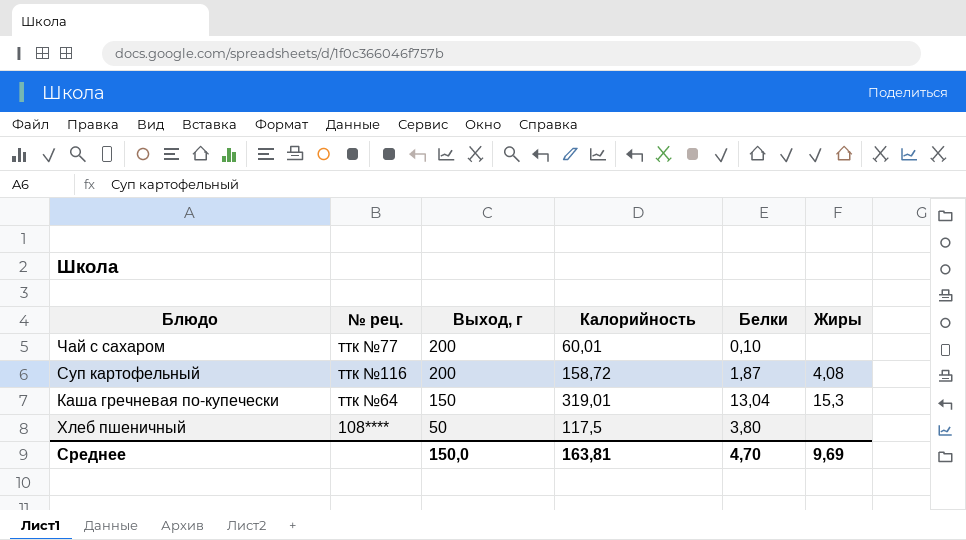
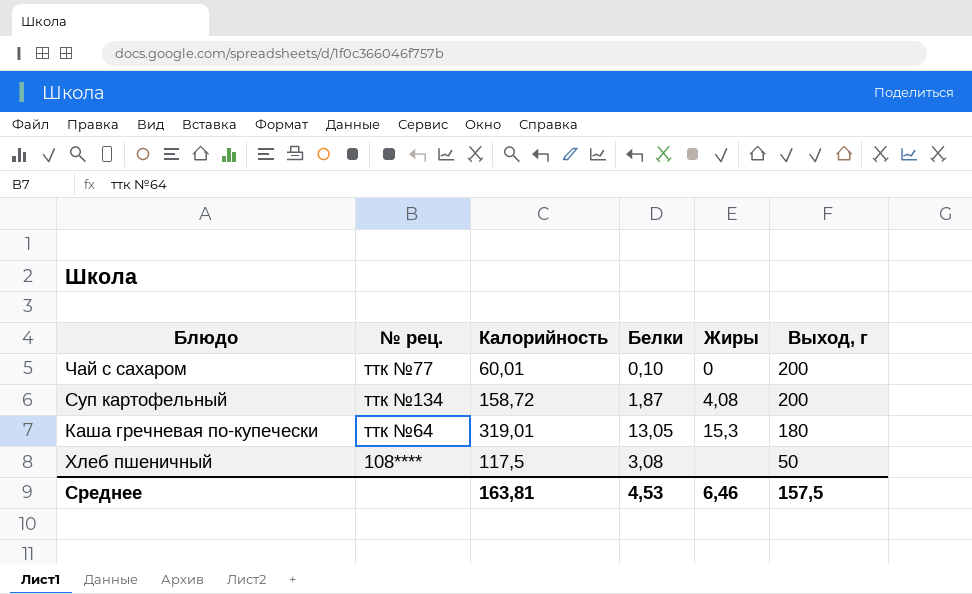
column Выход, г | position: 3 -> 6
Чай с сахаром | Жиры: none -> 0
Суп картофельный | № рец.: ттк №116 -> ттк №134
Каша гречневая по-купечески | Белки: 13,04 -> 13,05
Каша гречневая по-купечески | Выход, г: 150 -> 180
Хлеб пшеничный | Белки: 3,80 -> 3,08
Среднее | Белки: 4,70 -> 4,53
Среднее | Жиры: 9,69 -> 6,46
Среднее | Выход, г: 150,0 -> 157,5

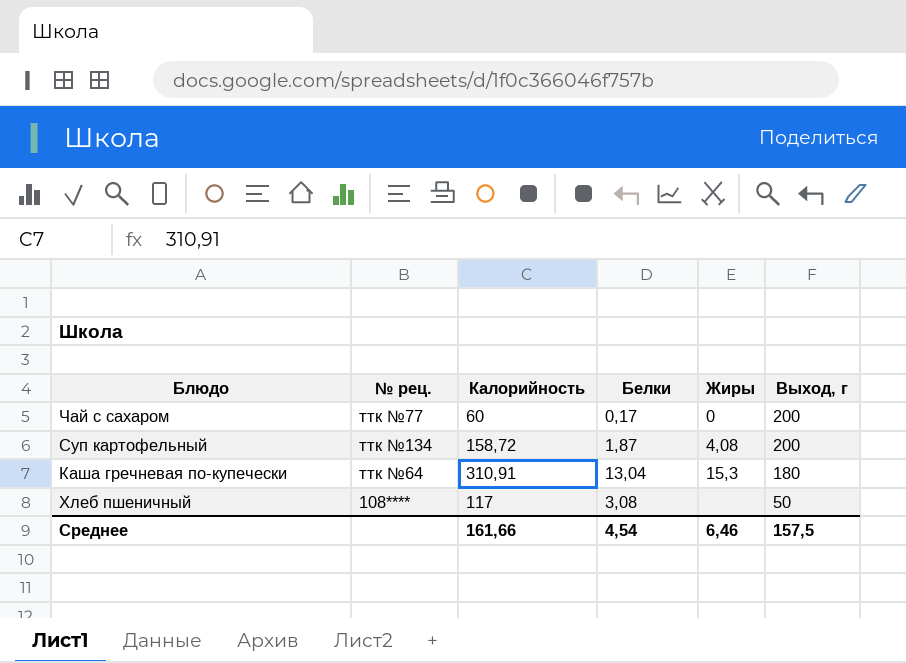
Чай с сахаром | Калорийность: 60,01 -> 60
Чай с сахаром | Белки: 0,10 -> 0,17
Каша гречневая по-купечески | Калорийность: 319,01 -> 310,91
Каша гречневая по-купечески | Белки: 13,05 -> 13,04
Хлеб пшеничный | Калорийность: 117,5 -> 117
Среднее | Калорийность: 163,81 -> 161,66
Среднее | Белки: 4,53 -> 4,54

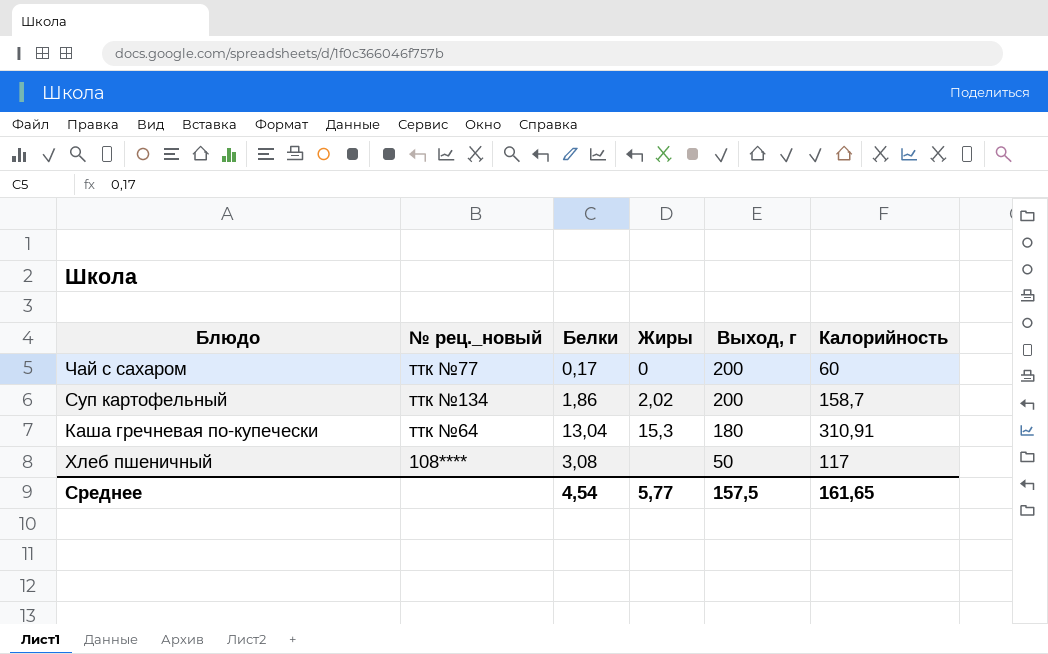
column name: № рец. -> № рец._новый
column Калорийность | position: 3 -> 6
Суп картофельный | Белки: 1,87 -> 1,86
Суп картофельный | Жиры: 4,08 -> 2,02
Суп картофельный | Калорийность: 158,72 -> 158,7
Среднее | Жиры: 6,46 -> 5,77
Среднее | Калорийность: 161,66 -> 161,65

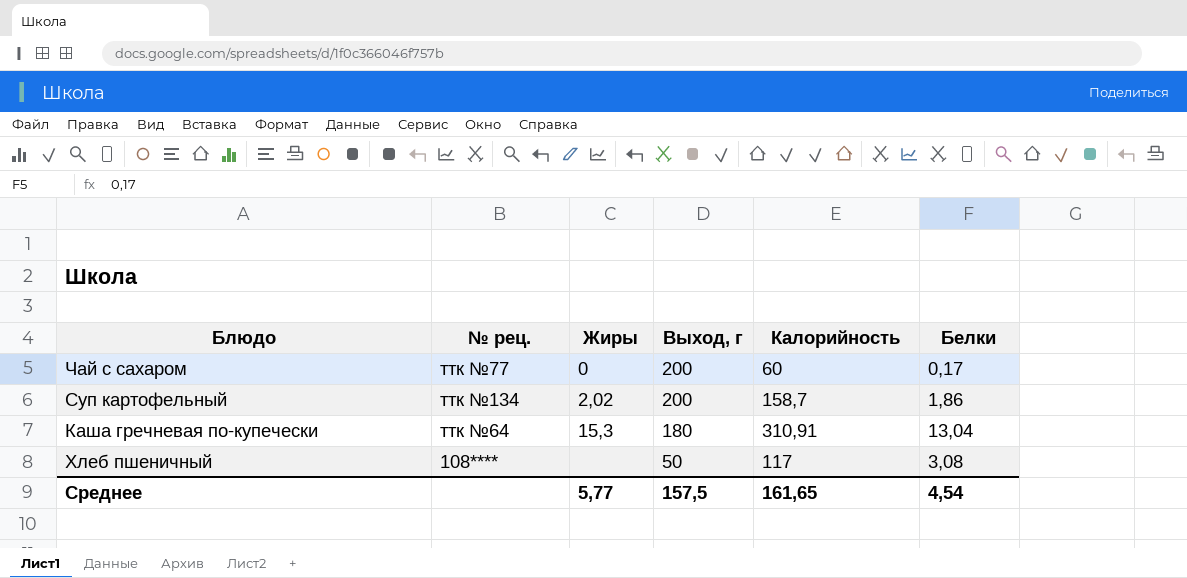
column name: № рец._новый -> № рец.
column Белки | position: 3 -> 6

